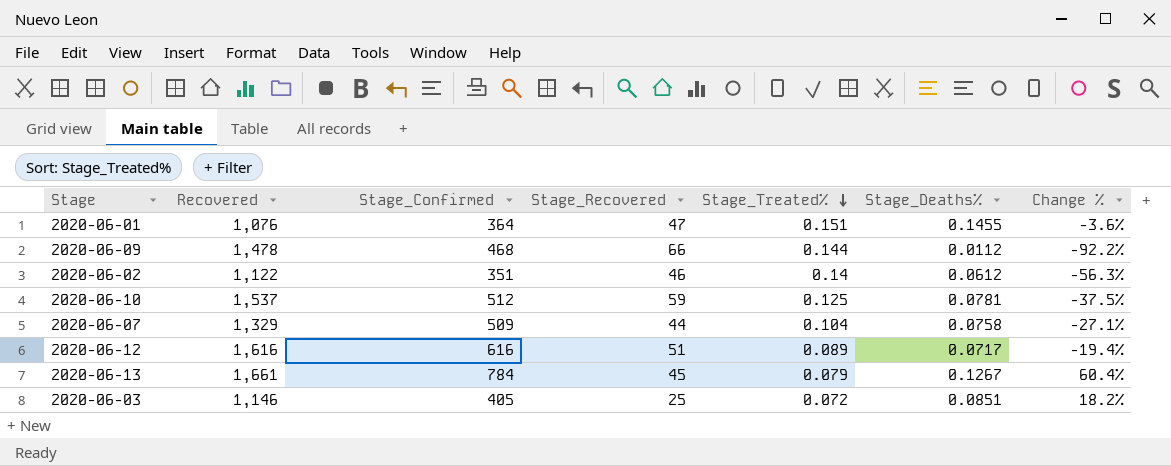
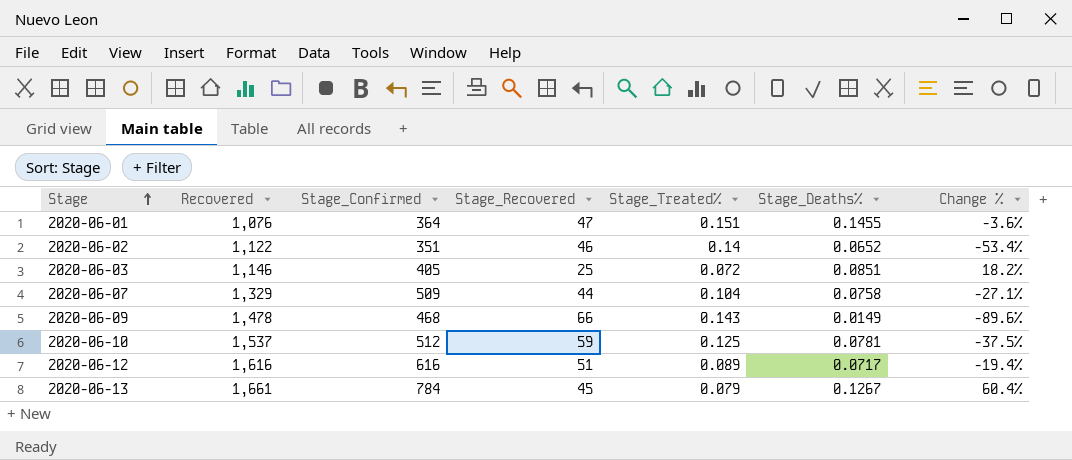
row order: Stage_Treated% descending -> Stage ascending
2020-06-02 | Stage_Deaths%: 0.0612 -> 0.0652
2020-06-02 | Change %: -56.3% -> -53.4%
2020-06-09 | Stage_Treated%: 0.144 -> 0.143
2020-06-09 | Stage_Deaths%: 0.0112 -> 0.0149
2020-06-09 | Change %: -92.2% -> -89.6%

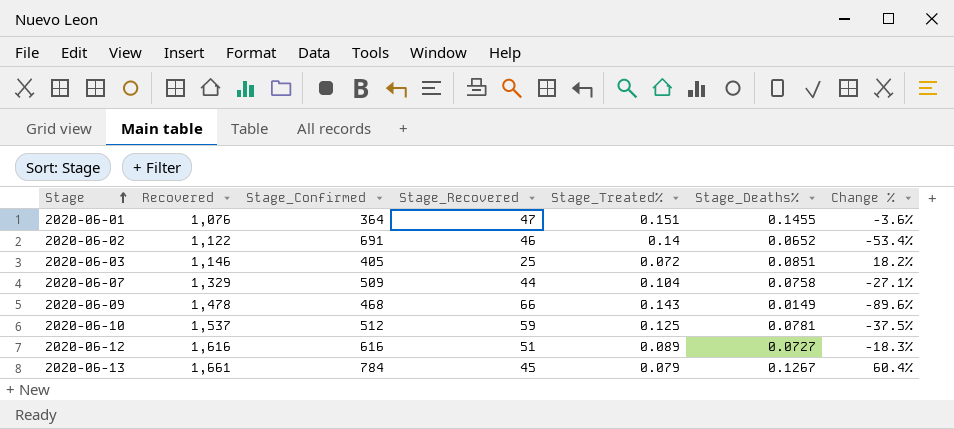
2020-06-02 | Stage_Confirmed: 351 -> 691
2020-06-12 | Stage_Deaths%: 0.0717 -> 0.0727
2020-06-12 | Change %: -19.4% -> -18.3%

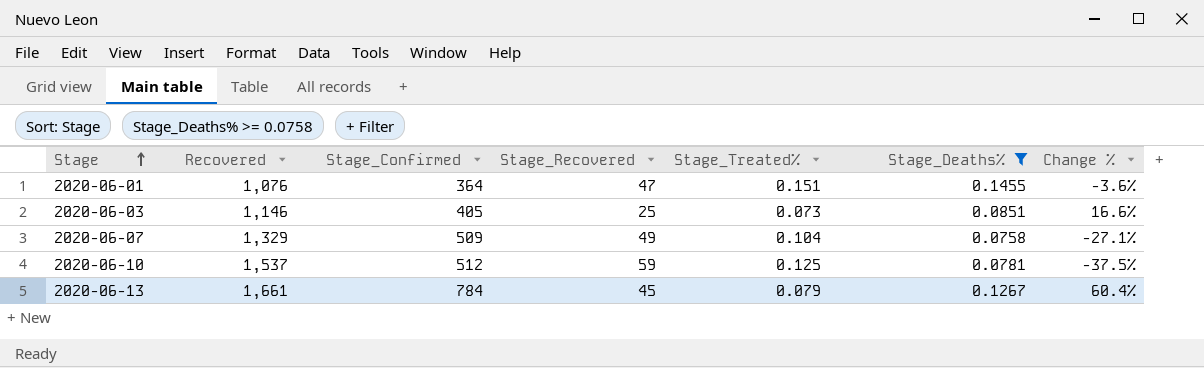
filter: none -> Stage_Deaths% >= 0.0758
2020-06-03 | Stage_Treated%: 0.072 -> 0.073
2020-06-03 | Change %: 18.2% -> 16.6%
2020-06-07 | Stage_Recovered: 44 -> 49

